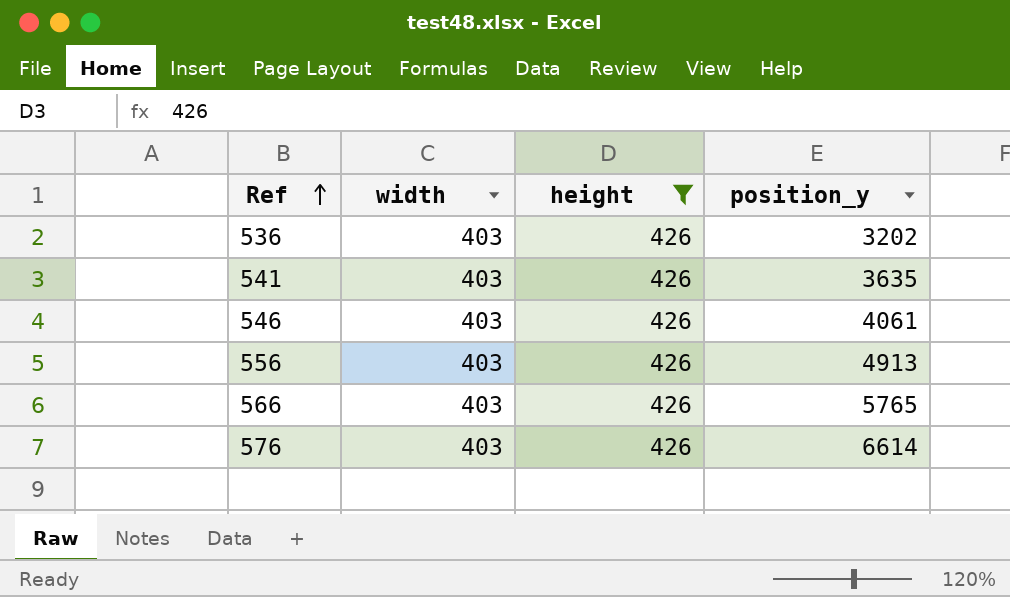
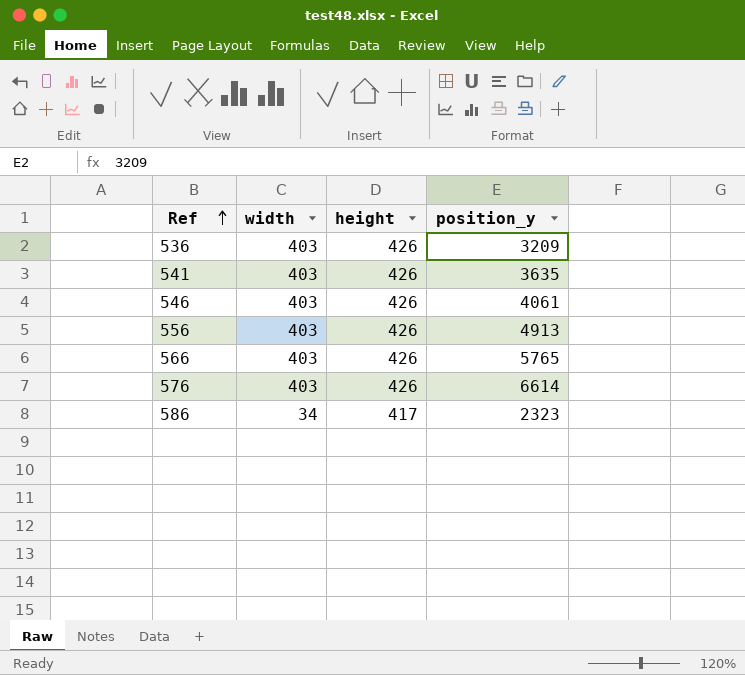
filter: height = 426 -> none
536 | position_y: 3202 -> 3209

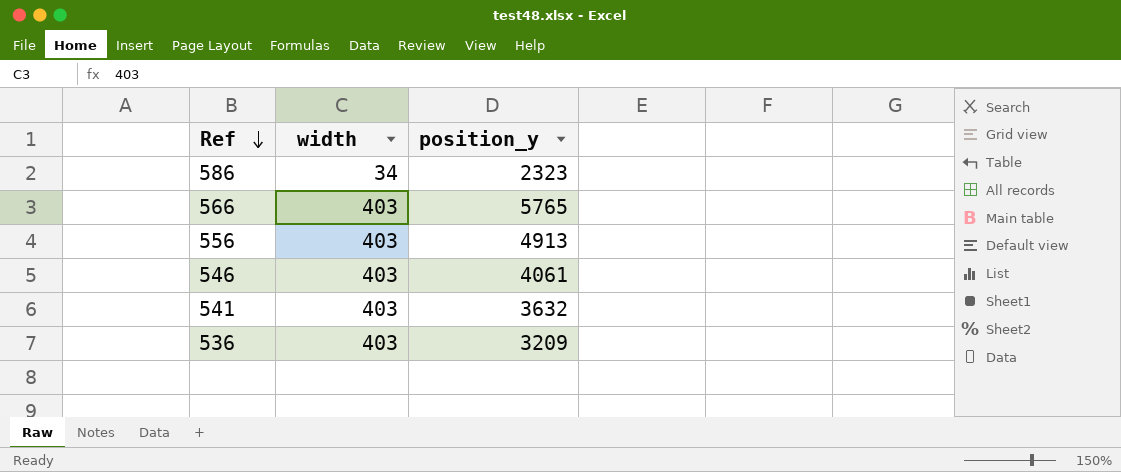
row order: Ref ascending -> Ref descending
column height | position: 3 -> none
row 576: 403 | 426 | 6614 -> none
541 | position_y: 3635 -> 3632

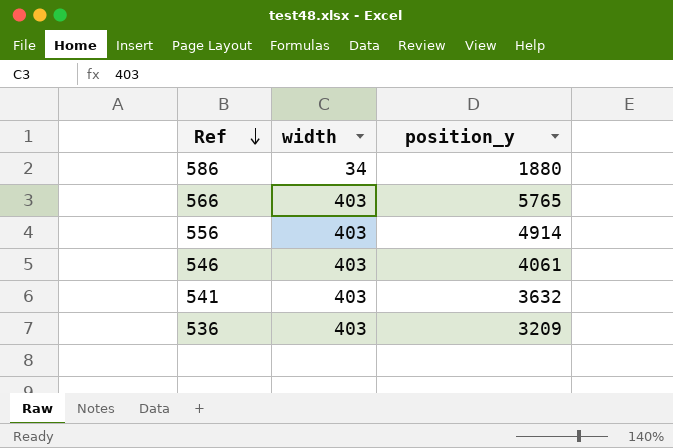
586 | position_y: 2323 -> 1880
556 | position_y: 4913 -> 4914

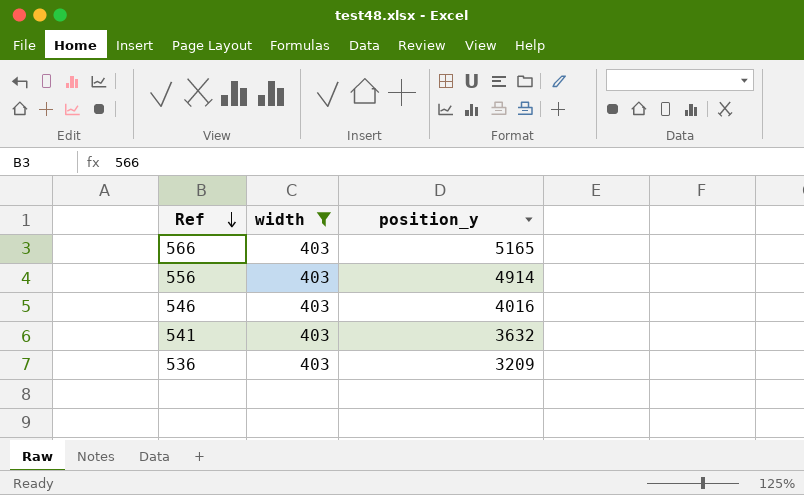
filter: none -> width = 403
566 | position_y: 5765 -> 5165
546 | position_y: 4061 -> 4016

